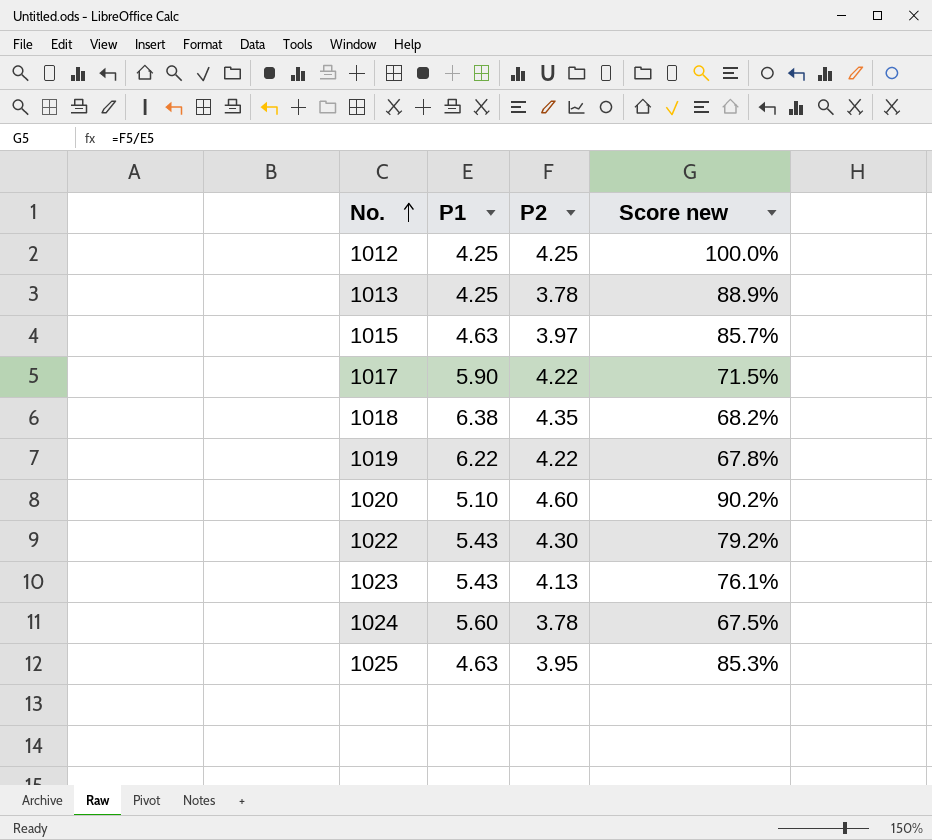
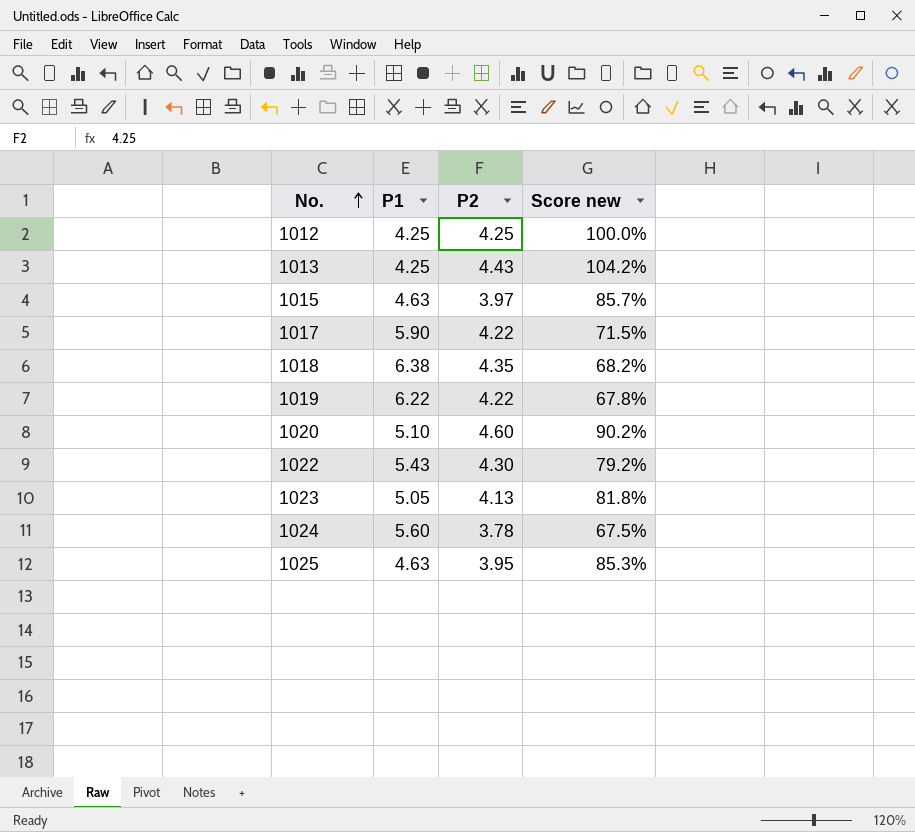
1013 | P2: 3.78 -> 4.43
1013 | Score new: 88.9% -> 104.2%
1023 | P1: 5.43 -> 5.05
1023 | Score new: 76.1% -> 81.8%

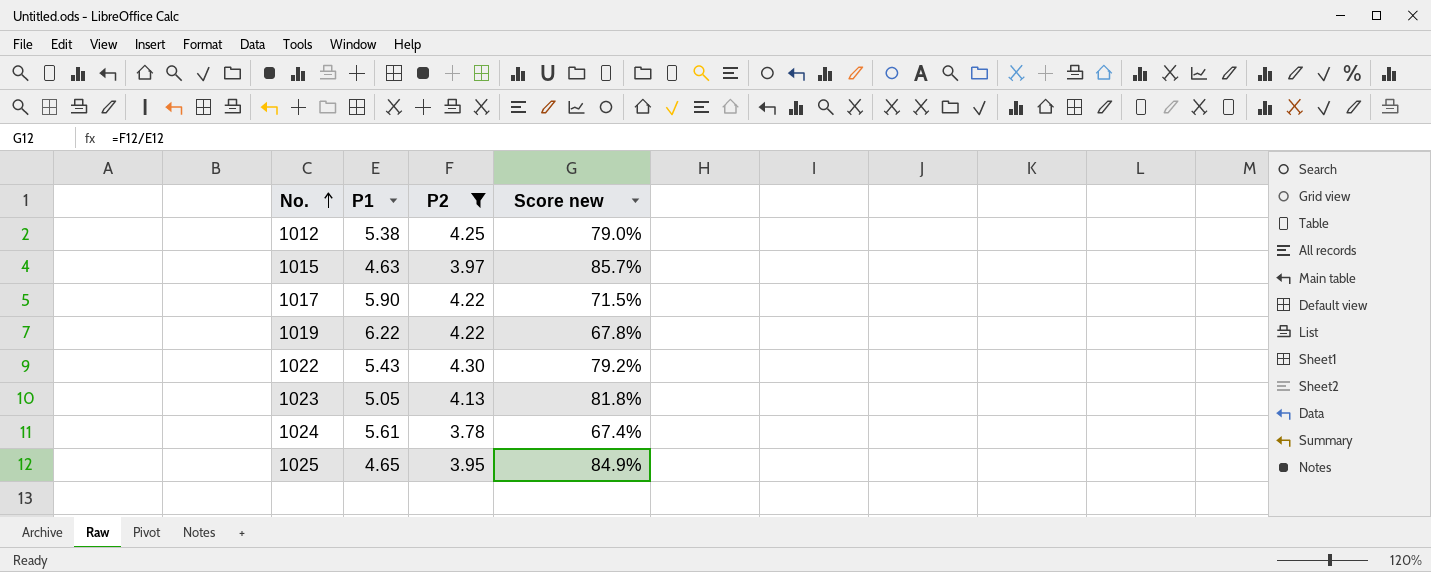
filter: none -> P2 <= 4.30
1012 | P1: 4.25 -> 5.38
1012 | Score new: 100.0% -> 79.0%
1024 | P1: 5.60 -> 5.61
1024 | Score new: 67.5% -> 67.4%
1025 | P1: 4.63 -> 4.65
1025 | Score new: 85.3% -> 84.9%

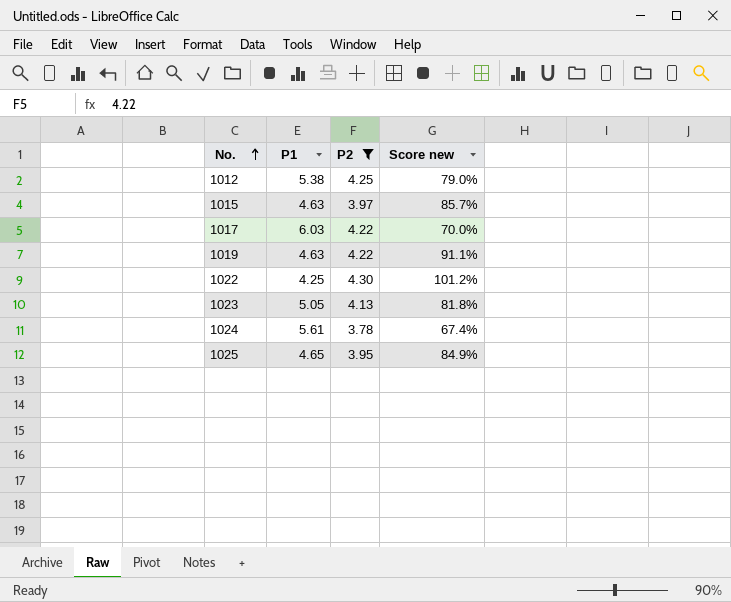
1017 | P1: 5.90 -> 6.03
1017 | Score new: 71.5% -> 70.0%
1019 | P1: 6.22 -> 4.63
1019 | Score new: 67.8% -> 91.1%
1022 | P1: 5.43 -> 4.25
1022 | Score new: 79.2% -> 101.2%

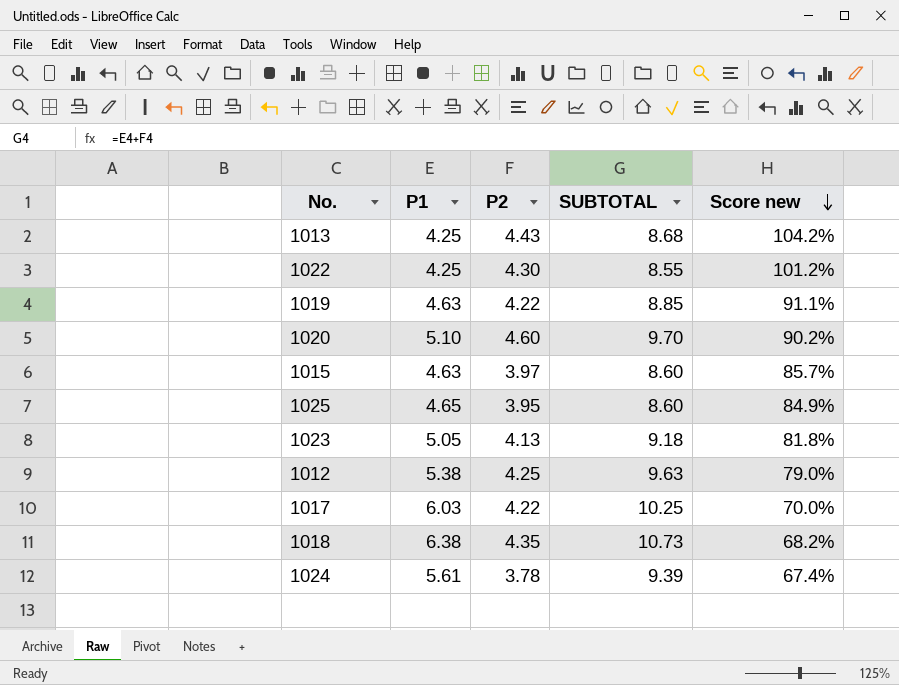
filter: P2 <= 4.30 -> none
row order: No. ascending -> Score new descending
column SUBTOTAL | formula: none -> [P1] + [P2]

